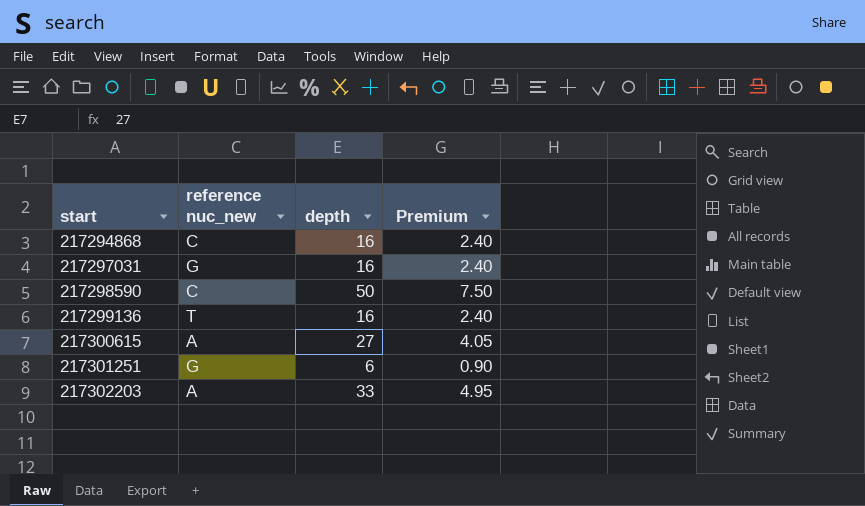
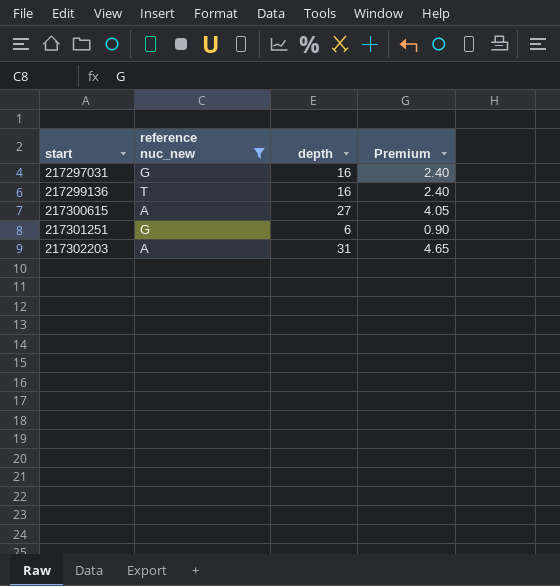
filter: none -> reference nuc_new != C
217302203 | depth: 33 -> 31
217302203 | Premium: 4.95 -> 4.65

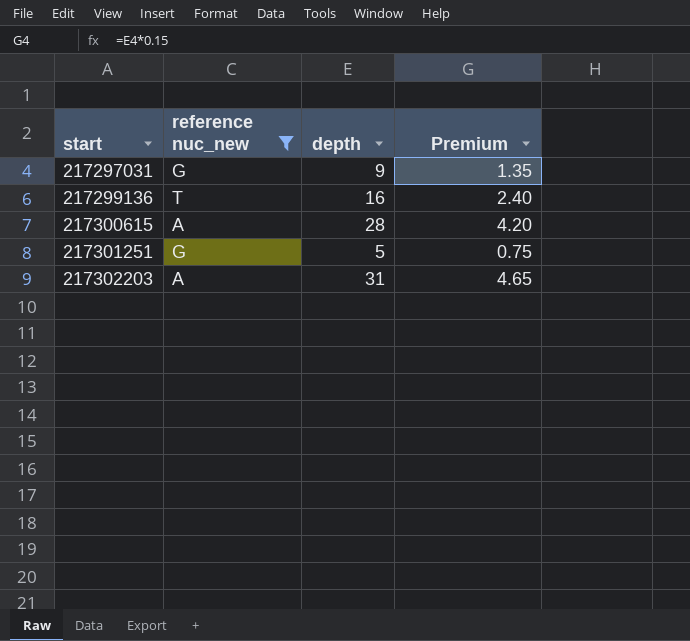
217297031 | depth: 16 -> 9
217297031 | Premium: 2.40 -> 1.35
217300615 | depth: 27 -> 28
217300615 | Premium: 4.05 -> 4.20
217301251 | depth: 6 -> 5
217301251 | Premium: 0.90 -> 0.75

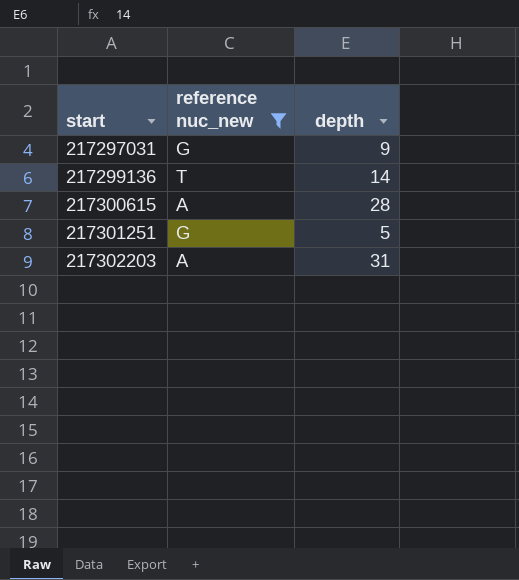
column Premium | formula: [depth] * 0.15 -> none
217299136 | depth: 16 -> 14

